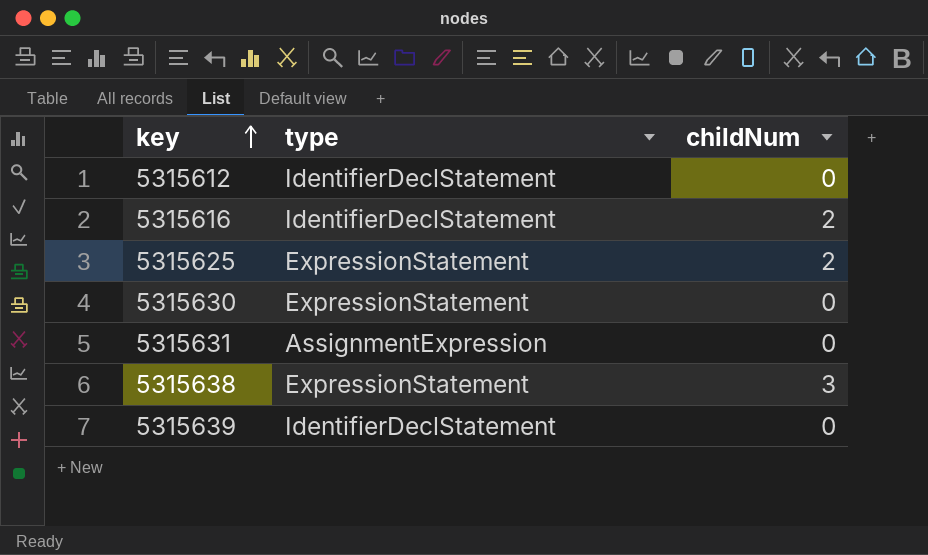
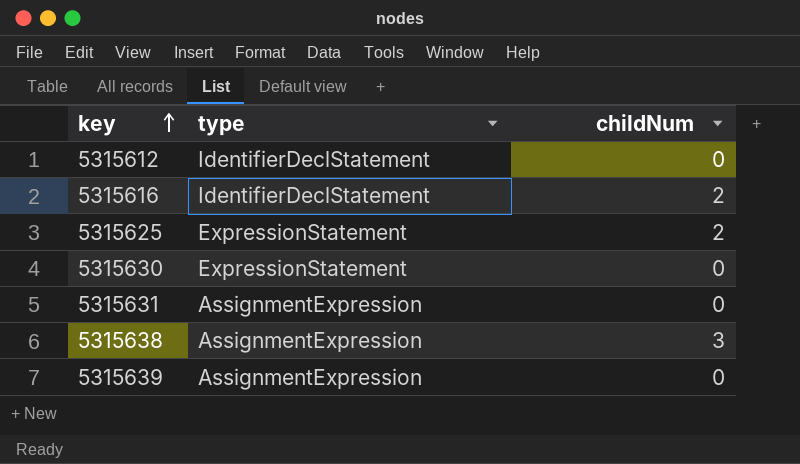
5315638 | type: ExpressionStatement -> AssignmentExpression
5315639 | type: IdentifierDeclStatement -> AssignmentExpression

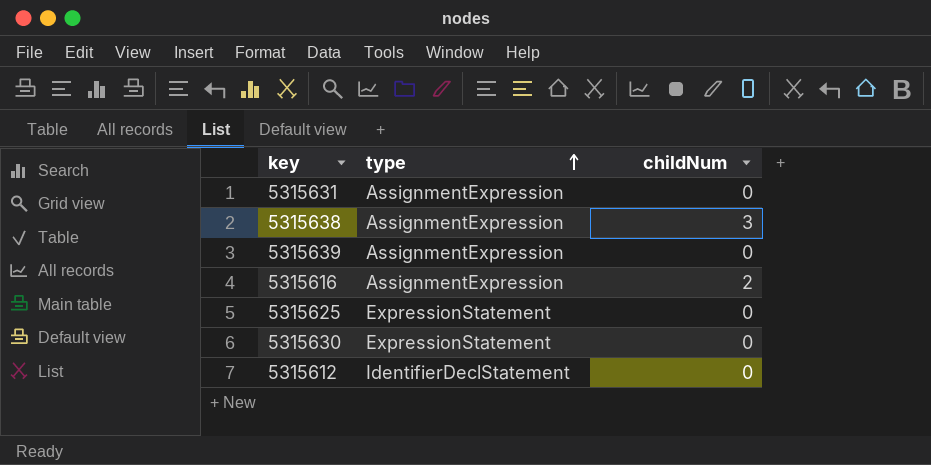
row order: key ascending -> type ascending
5315616 | type: IdentifierDeclStatement -> AssignmentExpression
5315625 | childNum: 2 -> 0

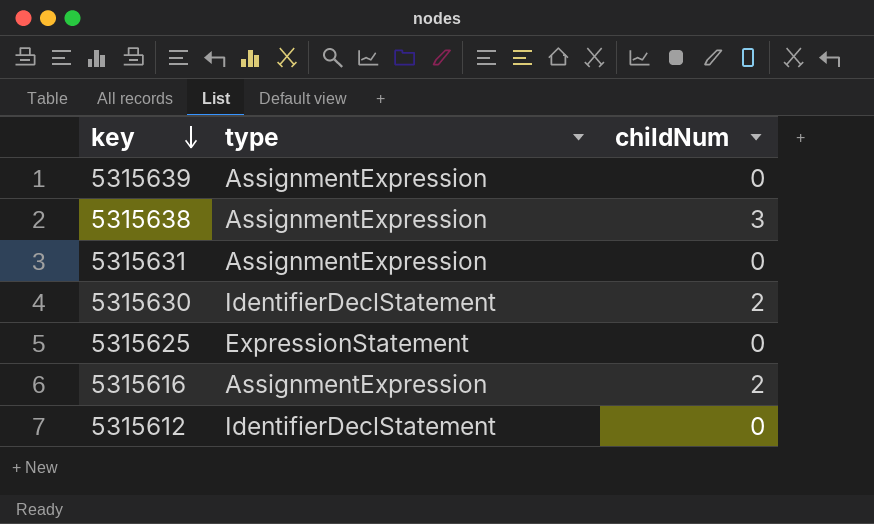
row order: type ascending -> key descending
5315630 | type: ExpressionStatement -> IdentifierDeclStatement
5315630 | childNum: 0 -> 2

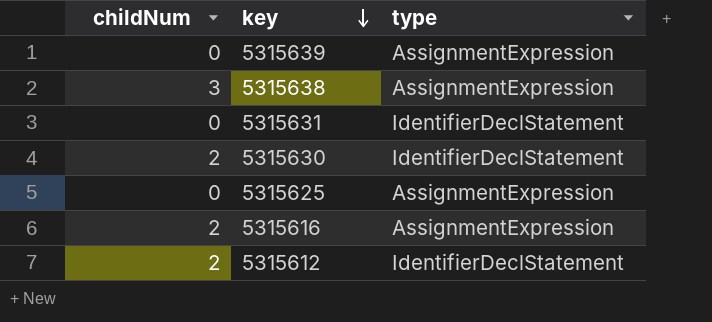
column childNum | position: 3 -> 1
5315631 | type: AssignmentExpression -> IdentifierDeclStatement
5315625 | type: ExpressionStatement -> AssignmentExpression
5315612 | childNum: 0 -> 2

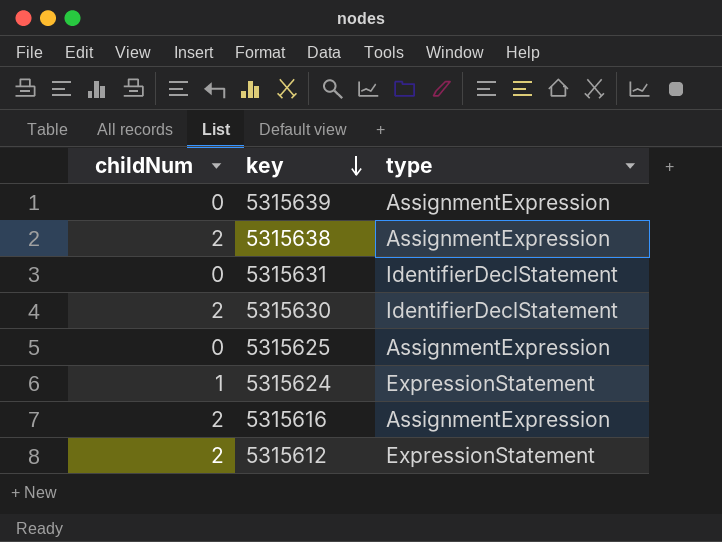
5315638 | childNum: 3 -> 2
row 5315624: none -> 1 | ExpressionStatement
5315612 | type: IdentifierDeclStatement -> ExpressionStatement

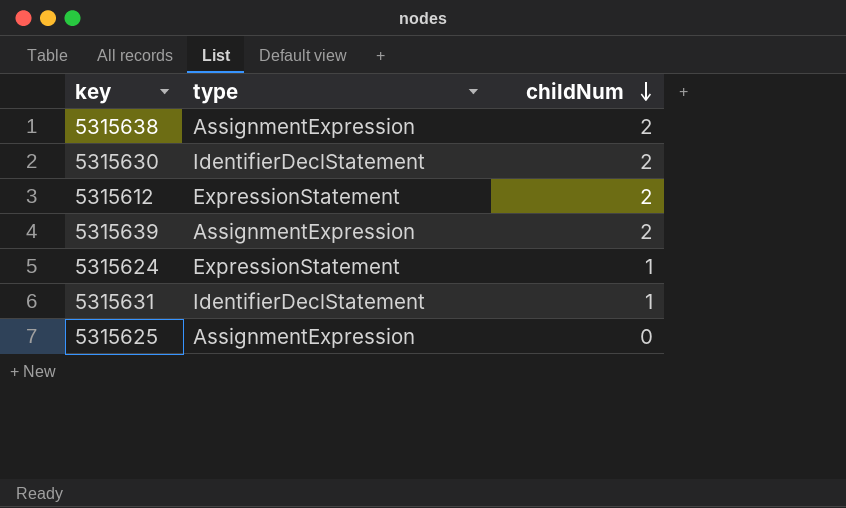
row order: key descending -> childNum descending
column childNum | position: 1 -> 3
row 5315616: 2 | AssignmentExpression -> none
5315639 | childNum: 0 -> 2
5315631 | childNum: 0 -> 1

